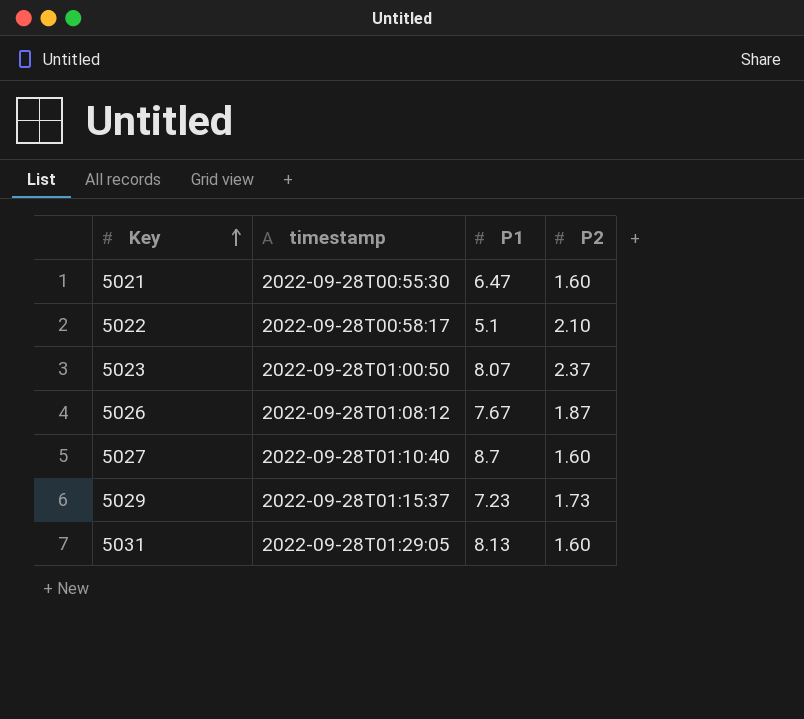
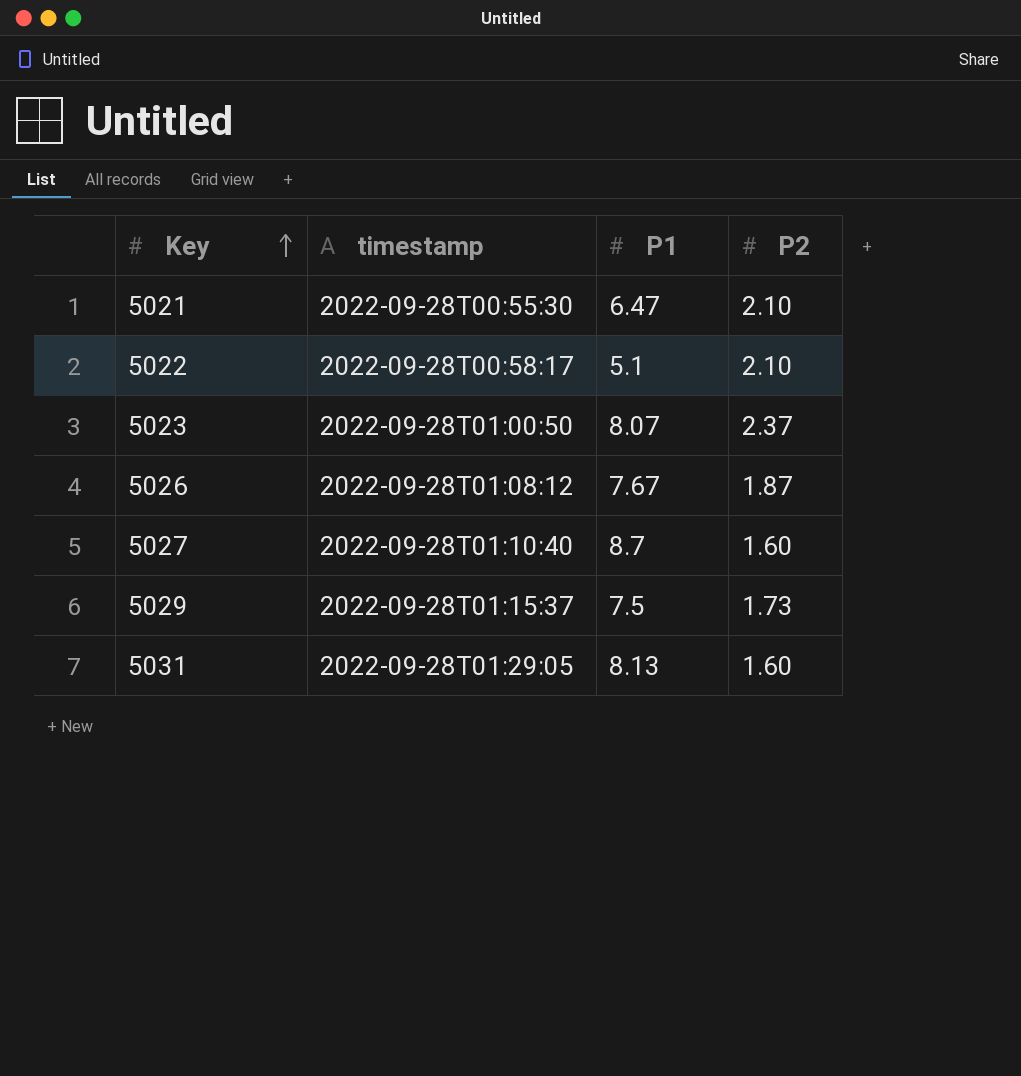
5021 | P2: 1.60 -> 2.10
5029 | P1: 7.23 -> 7.5

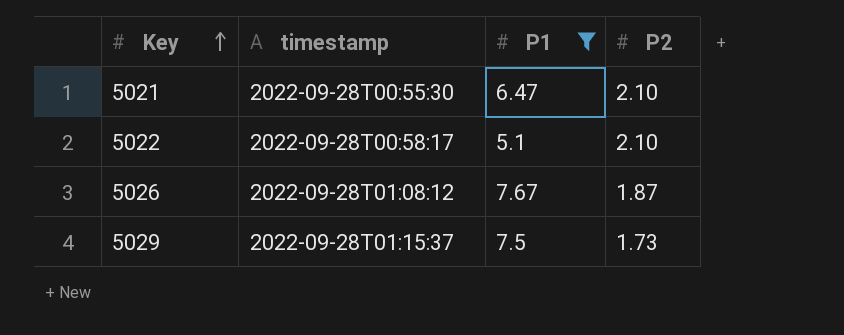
filter: none -> P1 <= 7.67

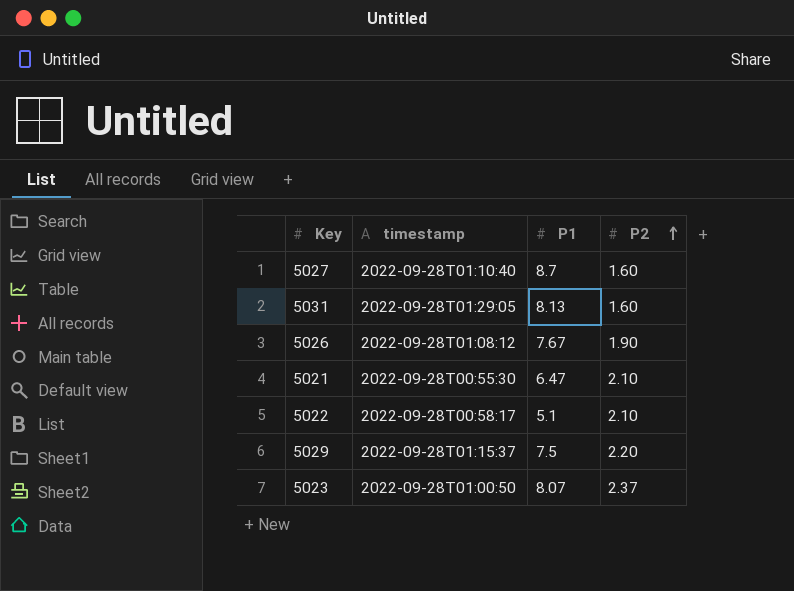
filter: P1 <= 7.67 -> none
row order: Key ascending -> P2 ascending
5026 | P2: 1.87 -> 1.90
5029 | P2: 1.73 -> 2.20

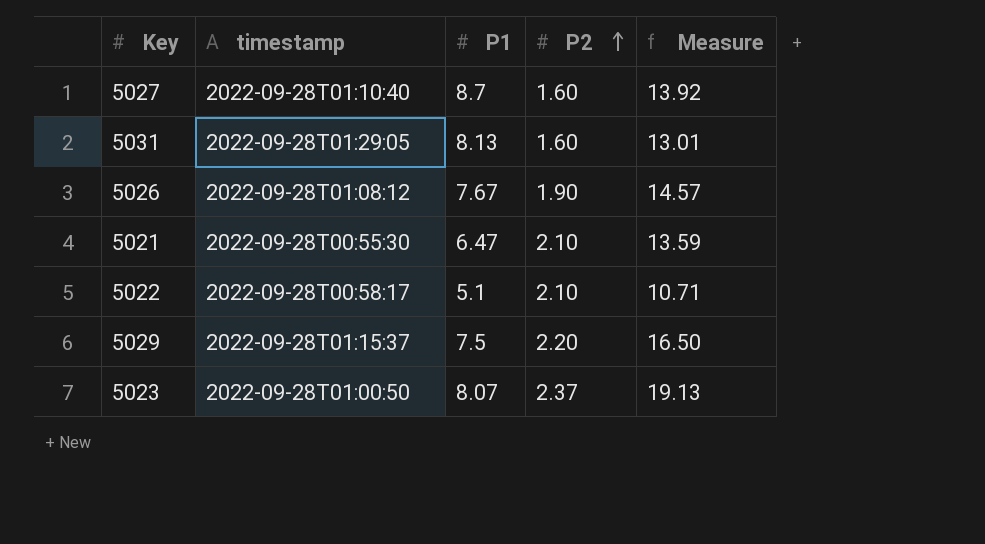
column Measure | formula: none -> [P1] * [P2]

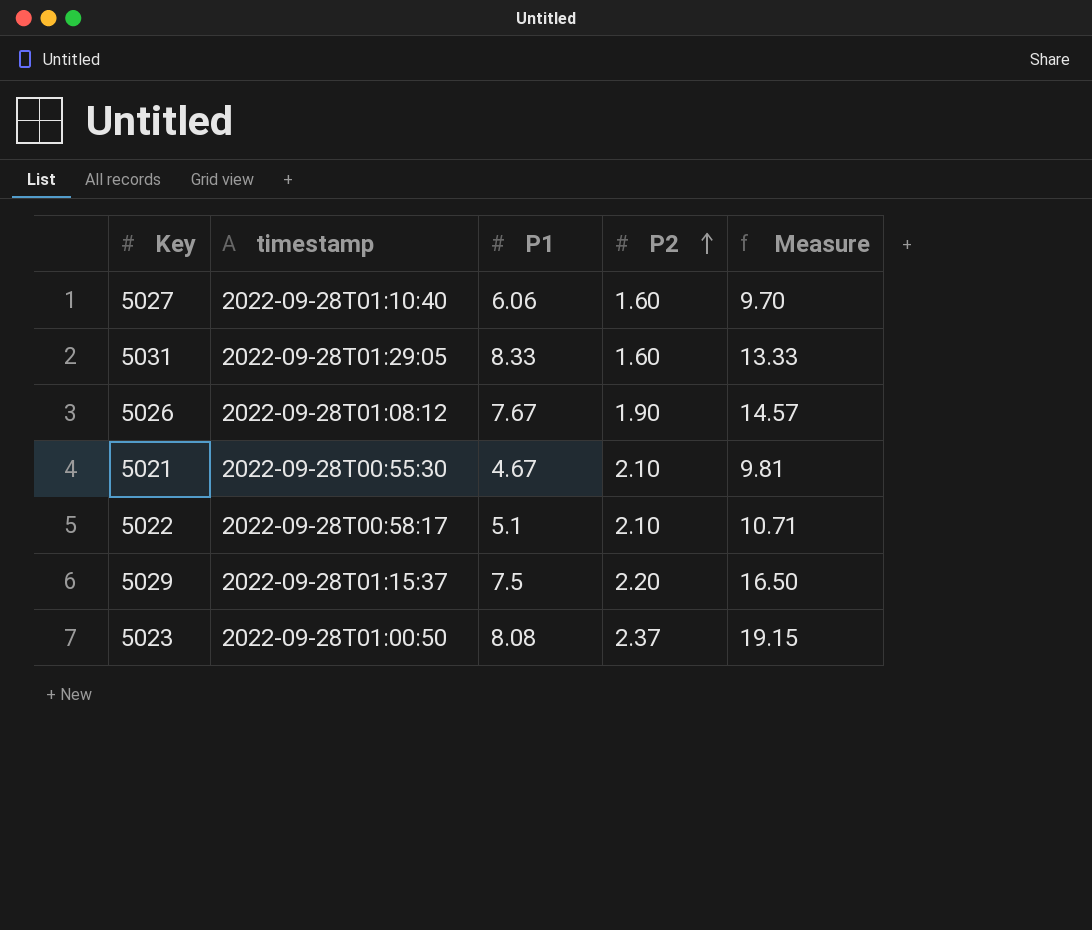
5027 | P1: 8.7 -> 6.06
5027 | Measure: 13.92 -> 9.70
5031 | P1: 8.13 -> 8.33
5031 | Measure: 13.01 -> 13.33
5021 | P1: 6.47 -> 4.67
5021 | Measure: 13.59 -> 9.81
5023 | P1: 8.07 -> 8.08
5023 | Measure: 19.13 -> 19.15

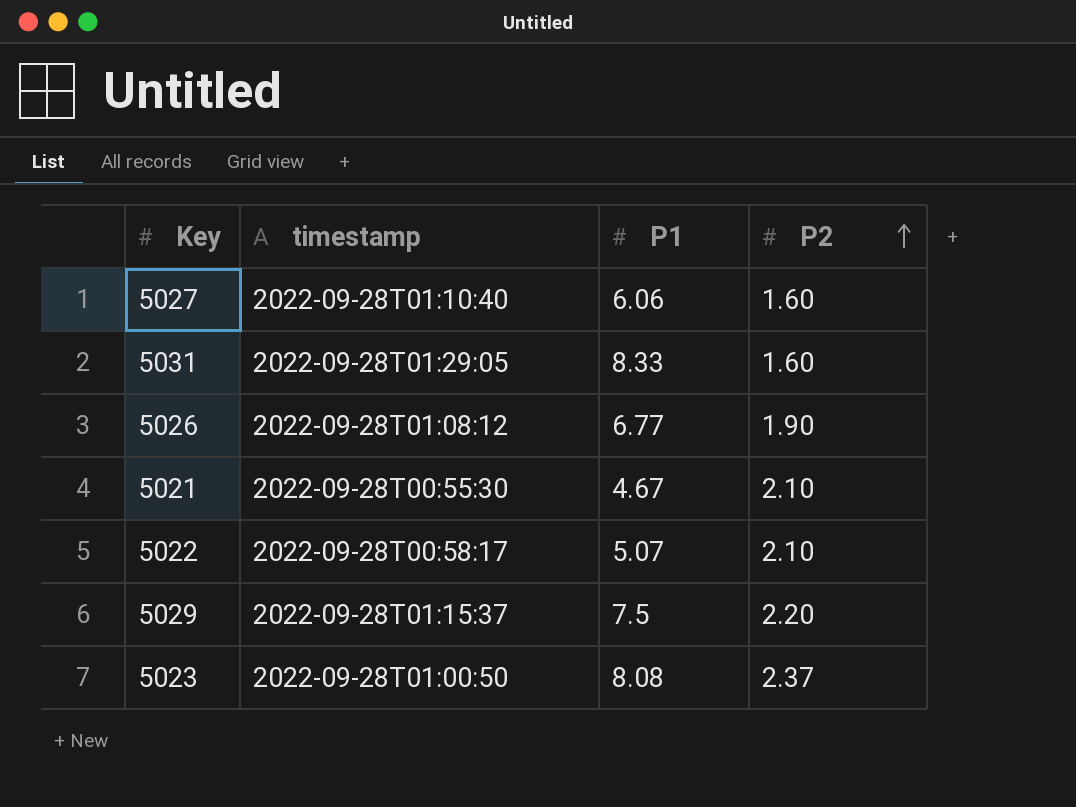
column Measure | formula: [P1] * [P2] -> none
5026 | P1: 7.67 -> 6.77
5022 | P1: 5.1 -> 5.07

